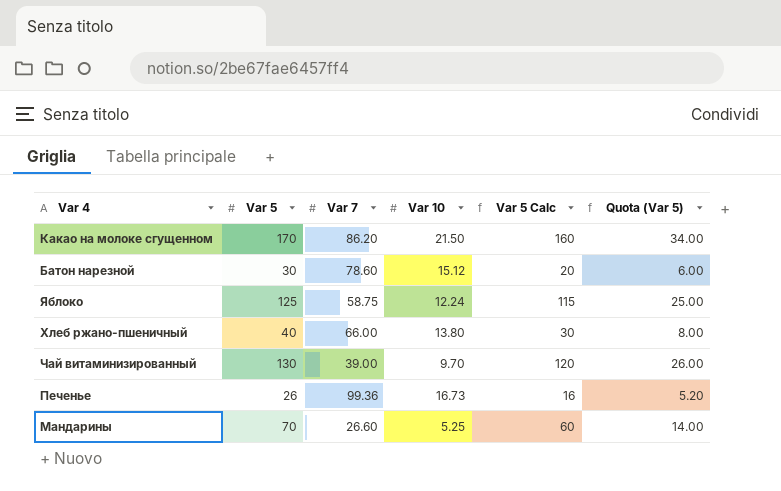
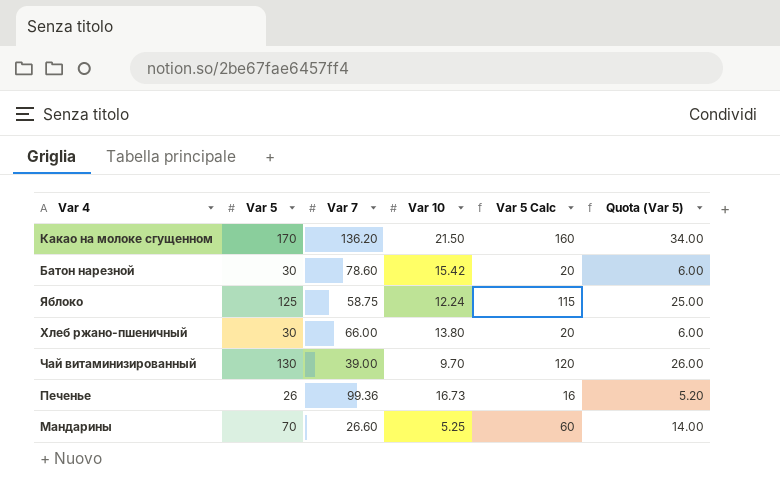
Какао на молоке сгущенном | Var 7: 86.20 -> 136.20
Батон нарезной | Var 10: 15.12 -> 15.42
Хлеб ржано-пшеничный | Var 5: 40 -> 30
Хлеб ржано-пшеничный | Var 5 Calc: 30 -> 20
Хлеб ржано-пшеничный | Quota (Var 5): 8.00 -> 6.00

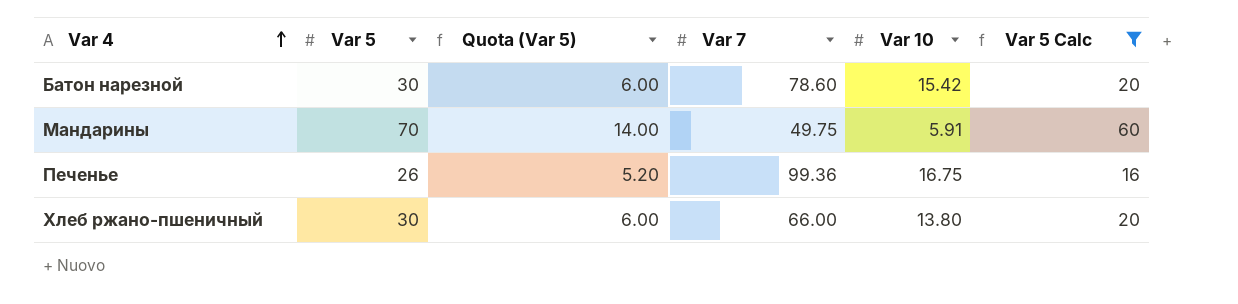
filter: none -> Var 5 Calc <= 60
row order: none -> Var 4 ascending
column Quota (Var 5) | position: 6 -> 3
Мандарины | Var 7: 26.60 -> 49.75
Мандарины | Var 10: 5.25 -> 5.91
Печенье | Var 10: 16.73 -> 16.75

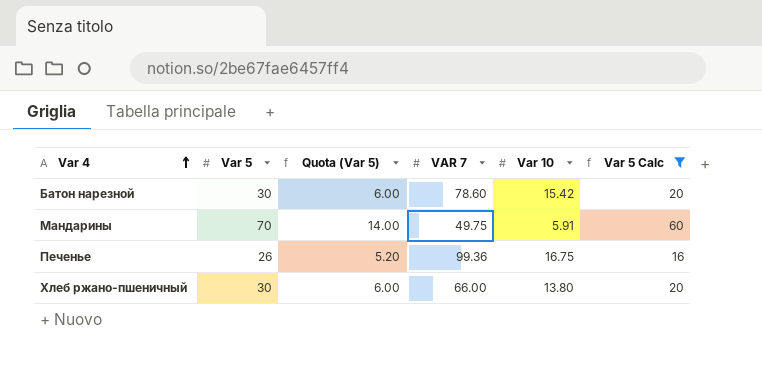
column name: Var 7 -> VAR 7

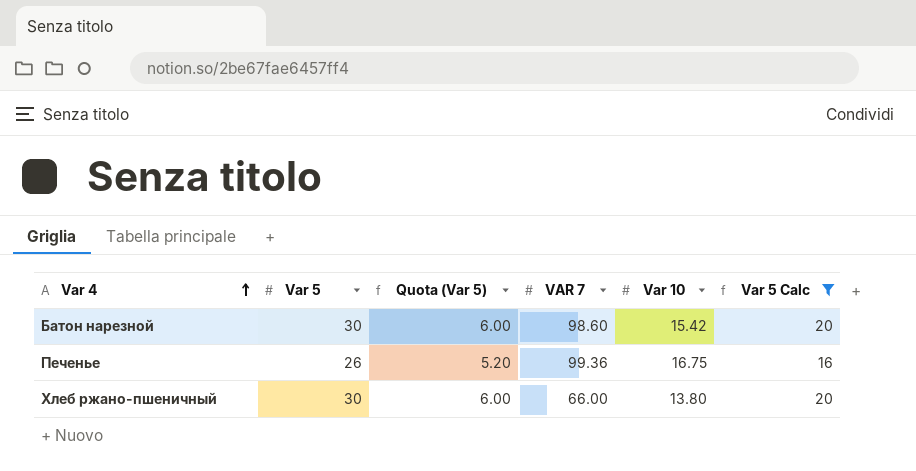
row Мандарины: 70 | 14.00 | 49.75 | 5.91 | 60 -> none
Батон нарезной | VAR 7: 78.60 -> 98.60

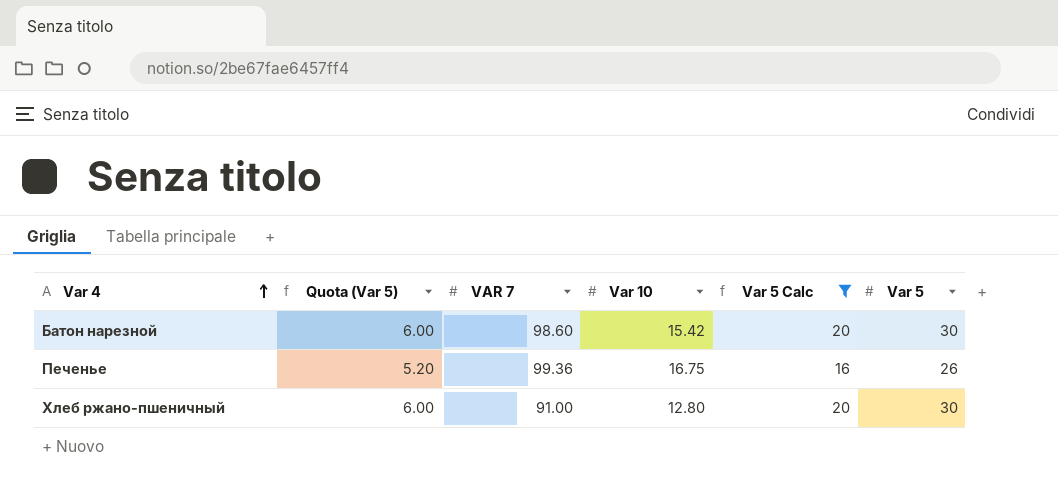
column Var 5 | position: 2 -> 6
Хлеб ржано-пшеничный | VAR 7: 66.00 -> 91.00
Хлеб ржано-пшеничный | Var 10: 13.80 -> 12.80

